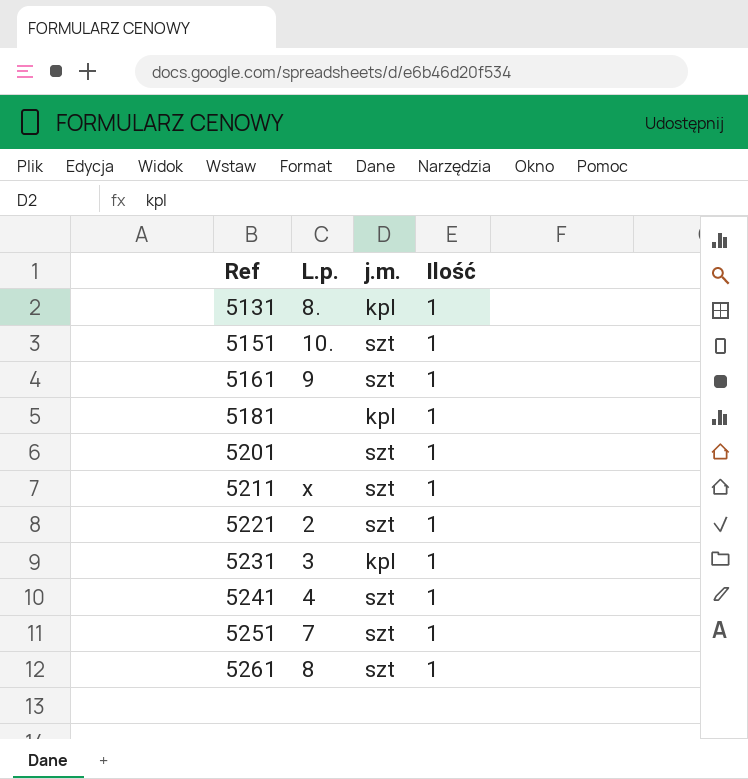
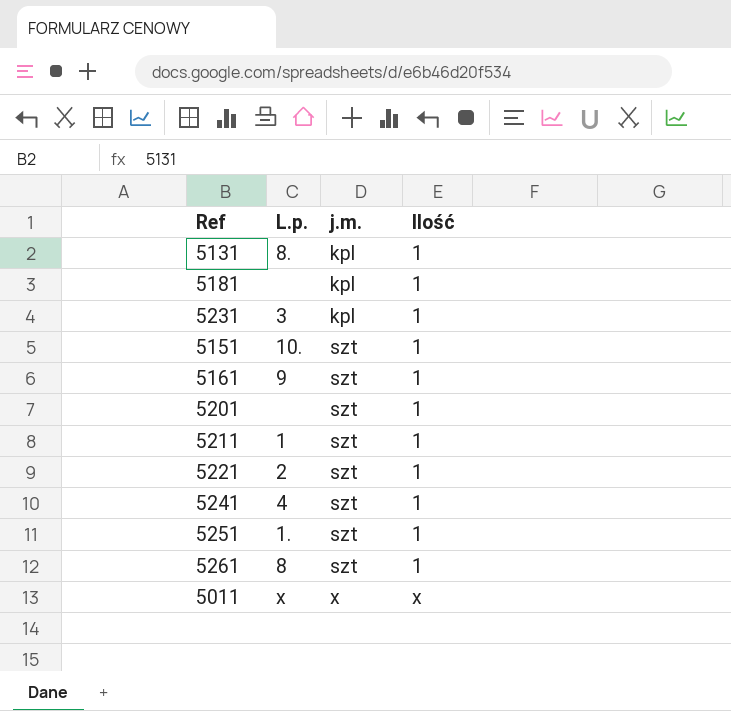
row order: Ref ascending -> j.m. ascending
5211 | L.p.: x -> 1
5251 | L.p.: 7 -> 1.
row 5011: none -> x | x | x

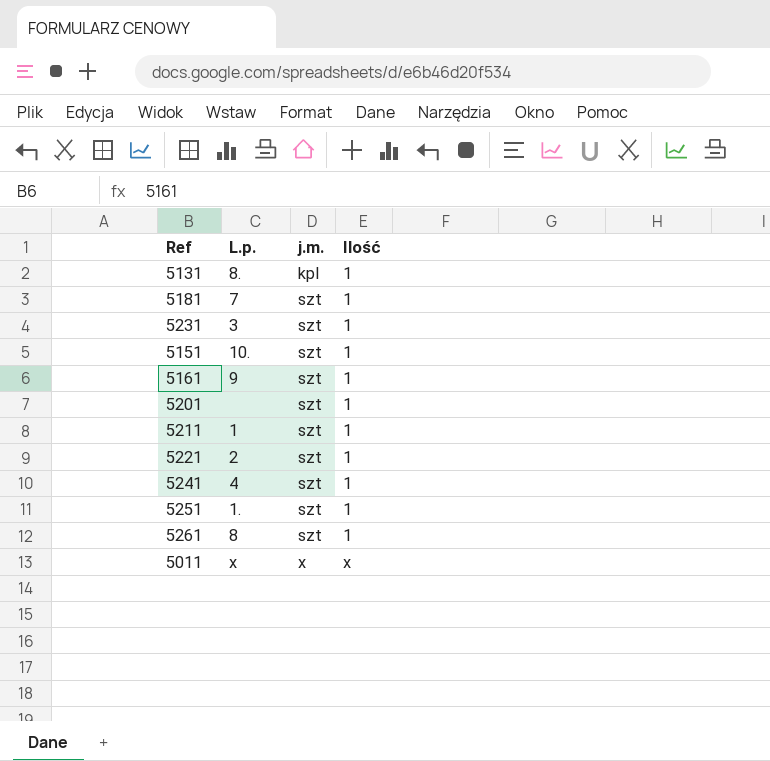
5181 | L.p.: none -> 7
5181 | j.m.: kpl -> szt
5231 | j.m.: kpl -> szt

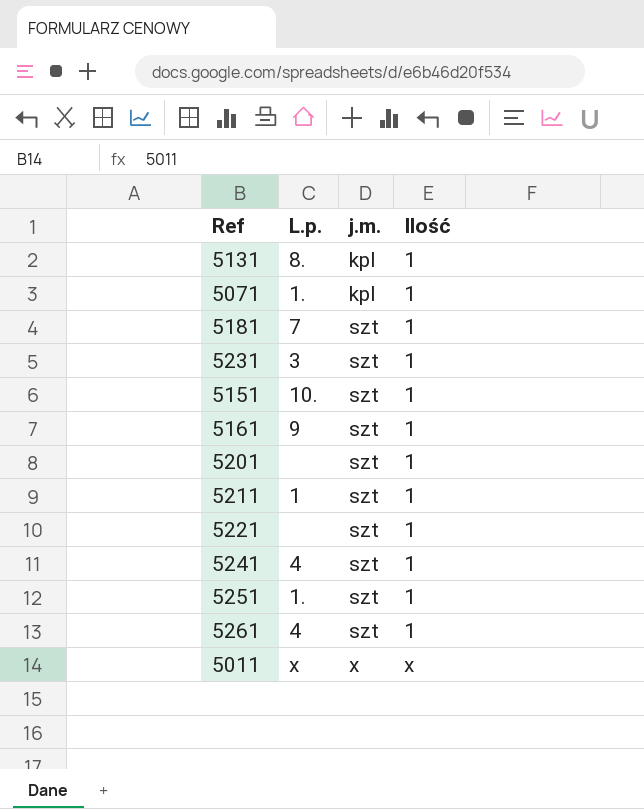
row 5071: none -> 1. | kpl | 1
5221 | L.p.: 2 -> none
5261 | L.p.: 8 -> 4

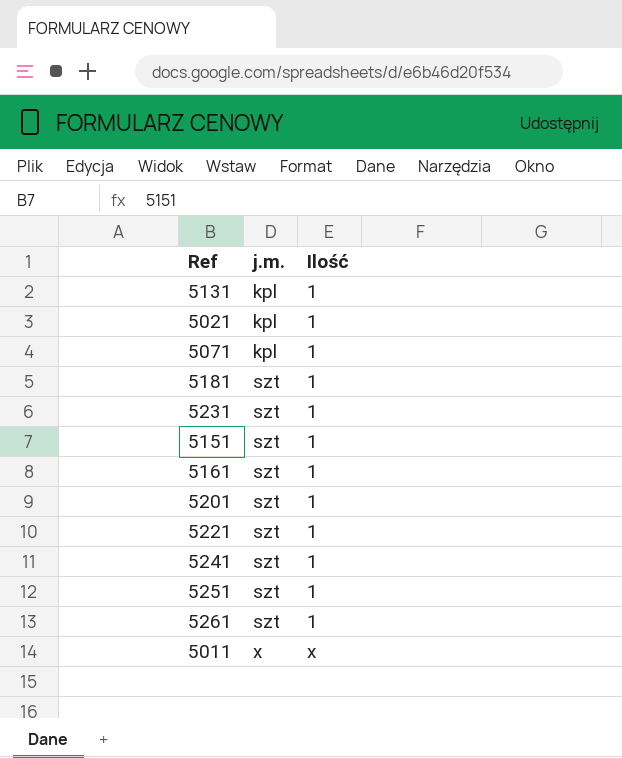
column L.p. | position: 2 -> none
row 5211: 1 | szt | 1 -> none
row 5021: none -> kpl | 1

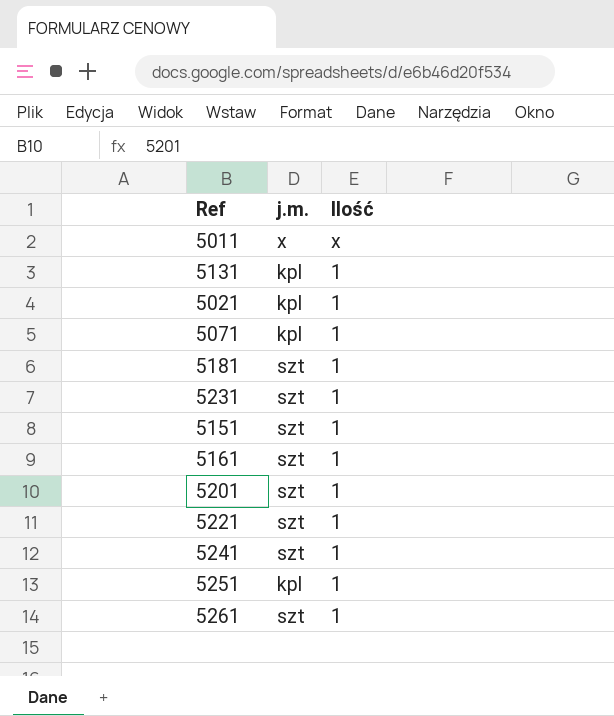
row order: j.m. ascending -> Ilość descending
5251 | j.m.: szt -> kpl

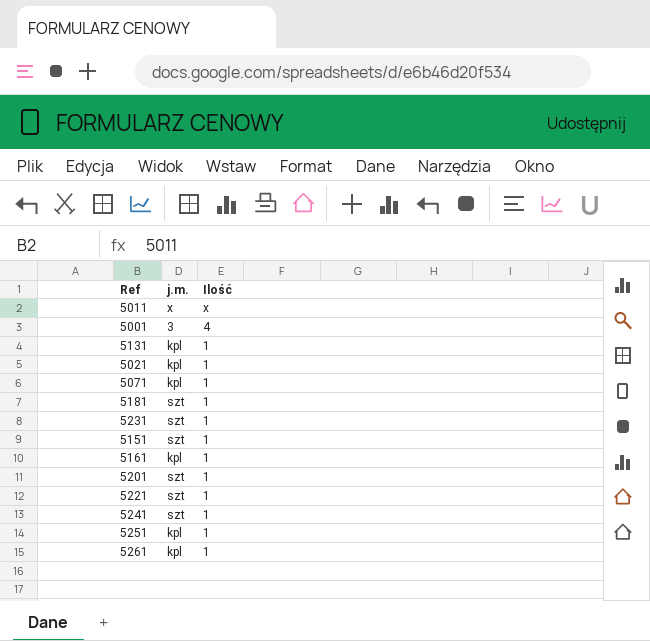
row 5001: none -> 3 | 4
5161 | j.m.: szt -> kpl
5261 | j.m.: szt -> kpl

